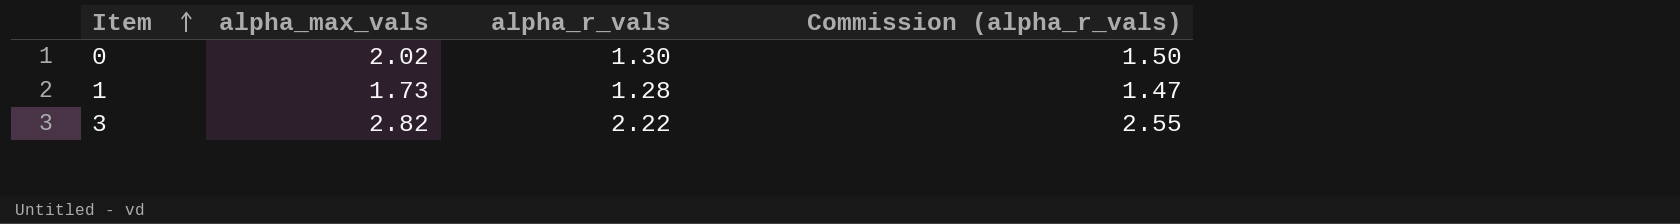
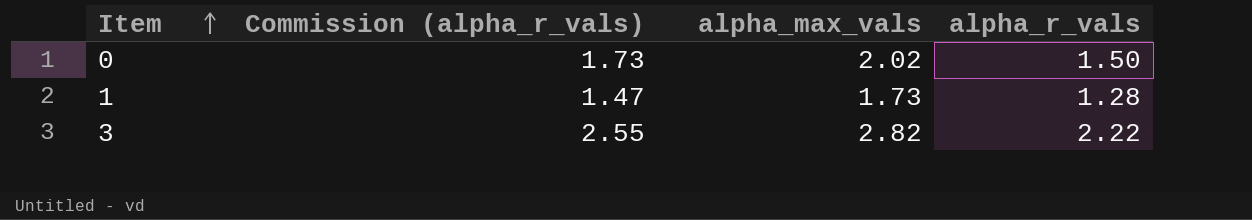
column Commission (alpha_r_vals) | position: 4 -> 2
0 | Commission (alpha_r_vals): 1.50 -> 1.73
0 | alpha_r_vals: 1.30 -> 1.50

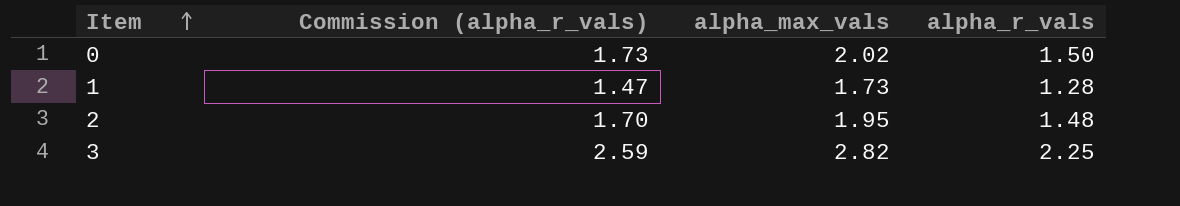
row 2: none -> 1.70 | 1.95 | 1.48
3 | Commission (alpha_r_vals): 2.55 -> 2.59
3 | alpha_r_vals: 2.22 -> 2.25

